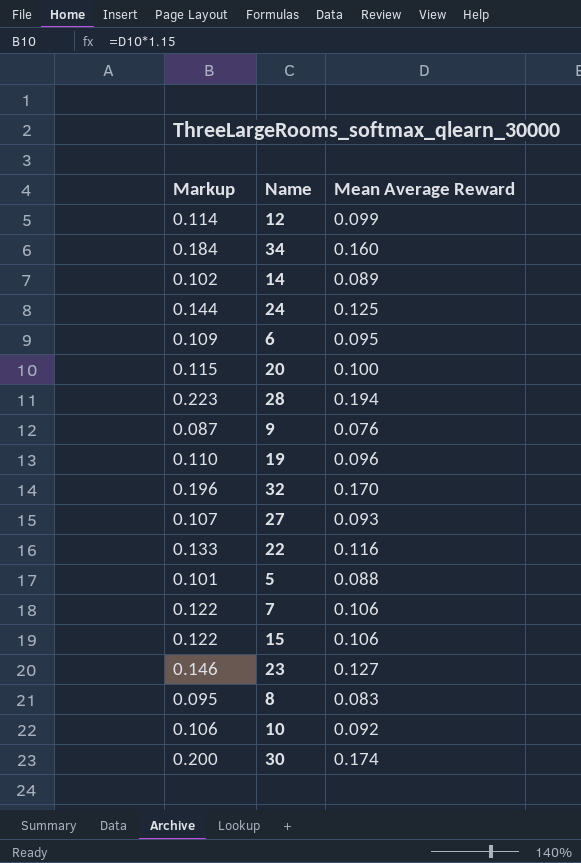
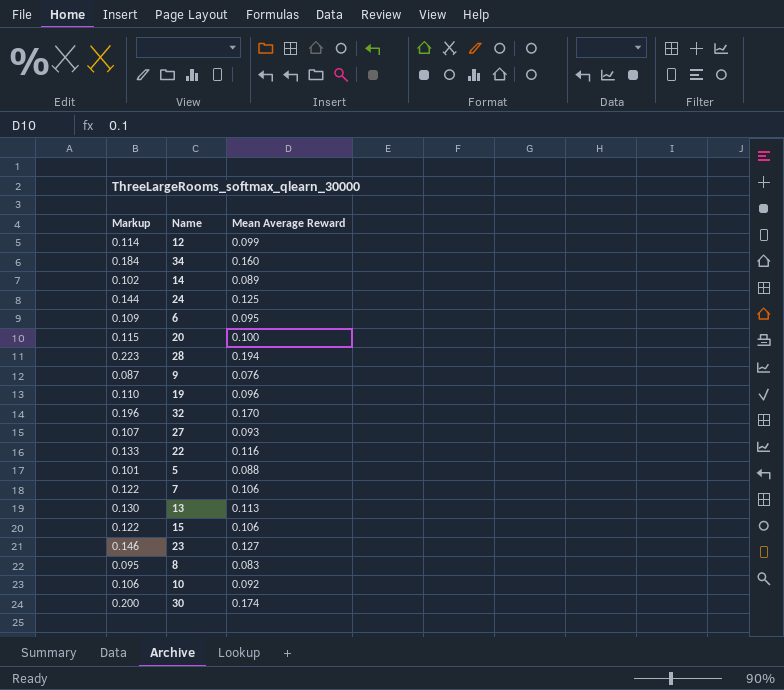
row 13: none -> 0.130 | 0.113

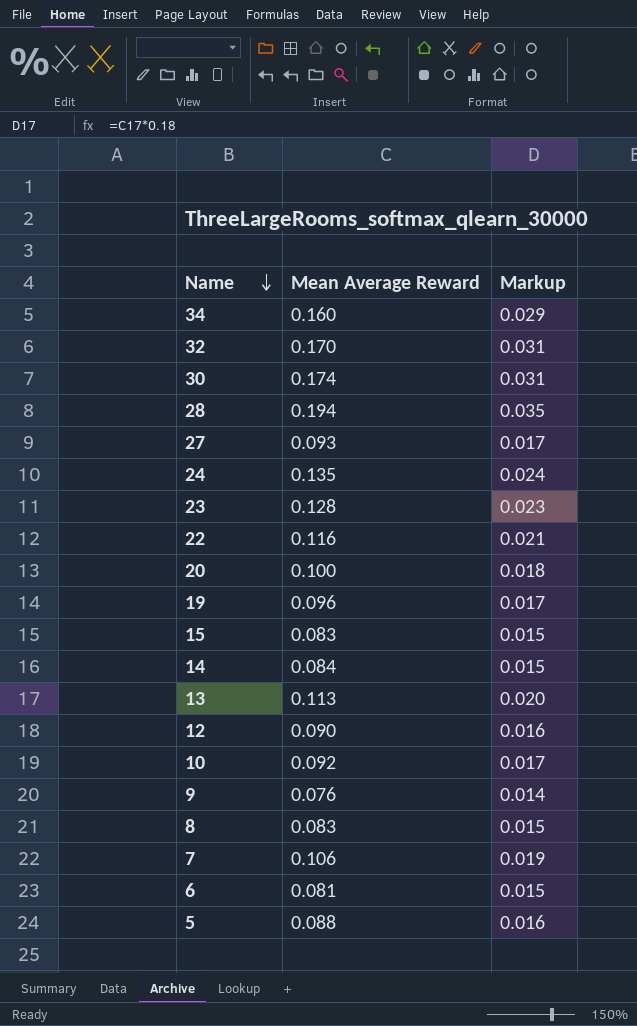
row order: none -> Name descending
column Markup | formula: [Mean Average Reward] * 1.15 -> [Mean Average Reward] * 0.18
column Markup | position: 1 -> 3
24 | Mean Average Reward: 0.125 -> 0.135
23 | Mean Average Reward: 0.127 -> 0.128
15 | Mean Average Reward: 0.106 -> 0.083
14 | Mean Average Reward: 0.089 -> 0.084
12 | Mean Average Reward: 0.099 -> 0.090
6 | Mean Average Reward: 0.095 -> 0.081

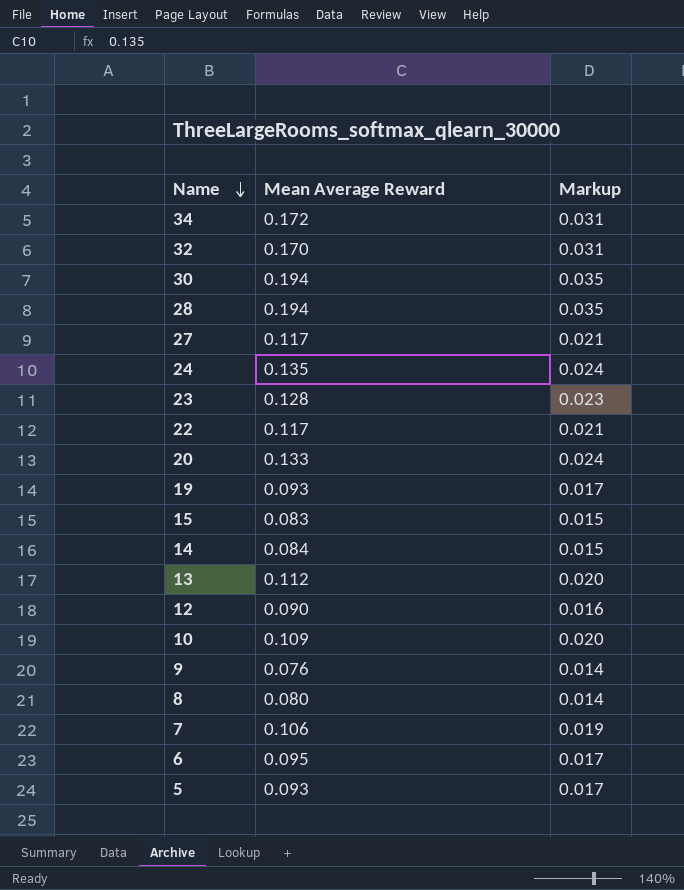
34 | Mean Average Reward: 0.160 -> 0.172
34 | Markup: 0.029 -> 0.031
30 | Mean Average Reward: 0.174 -> 0.194
30 | Markup: 0.031 -> 0.035
27 | Mean Average Reward: 0.093 -> 0.117
27 | Markup: 0.017 -> 0.021
22 | Mean Average Reward: 0.116 -> 0.117
20 | Mean Average Reward: 0.100 -> 0.133
20 | Markup: 0.018 -> 0.024
19 | Mean Average Reward: 0.096 -> 0.093
13 | Mean Average Reward: 0.113 -> 0.112
10 | Mean Average Reward: 0.092 -> 0.109
10 | Markup: 0.017 -> 0.020
8 | Mean Average Reward: 0.083 -> 0.080
8 | Markup: 0.015 -> 0.014
6 | Mean Average Reward: 0.081 -> 0.095
6 | Markup: 0.015 -> 0.017
5 | Mean Average Reward: 0.088 -> 0.093
5 | Markup: 0.016 -> 0.017

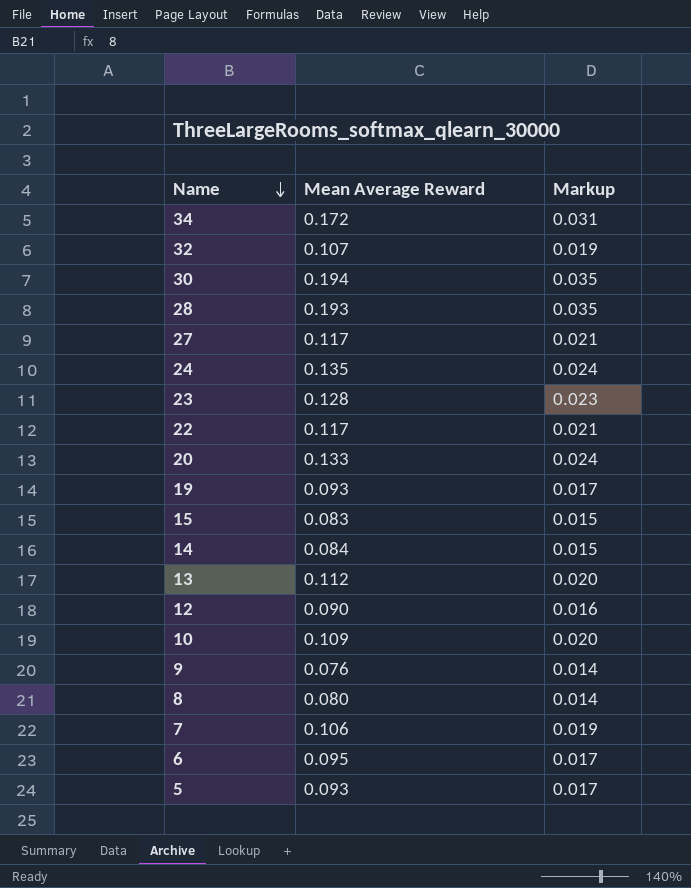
32 | Mean Average Reward: 0.170 -> 0.107
32 | Markup: 0.031 -> 0.019
28 | Mean Average Reward: 0.194 -> 0.193

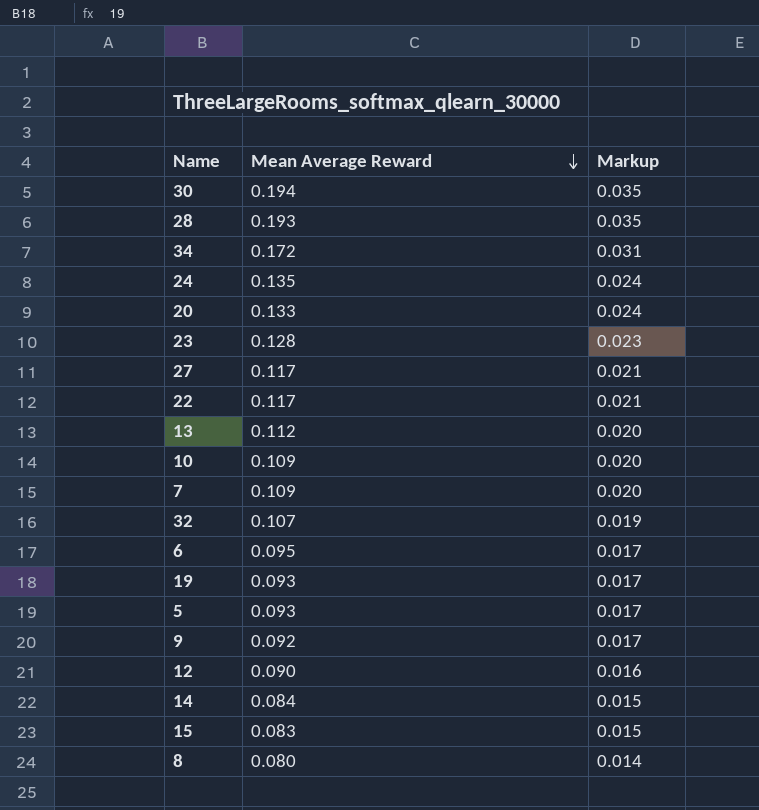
row order: Name descending -> Mean Average Reward descending
7 | Mean Average Reward: 0.106 -> 0.109
7 | Markup: 0.019 -> 0.020
9 | Mean Average Reward: 0.076 -> 0.092
9 | Markup: 0.014 -> 0.017

